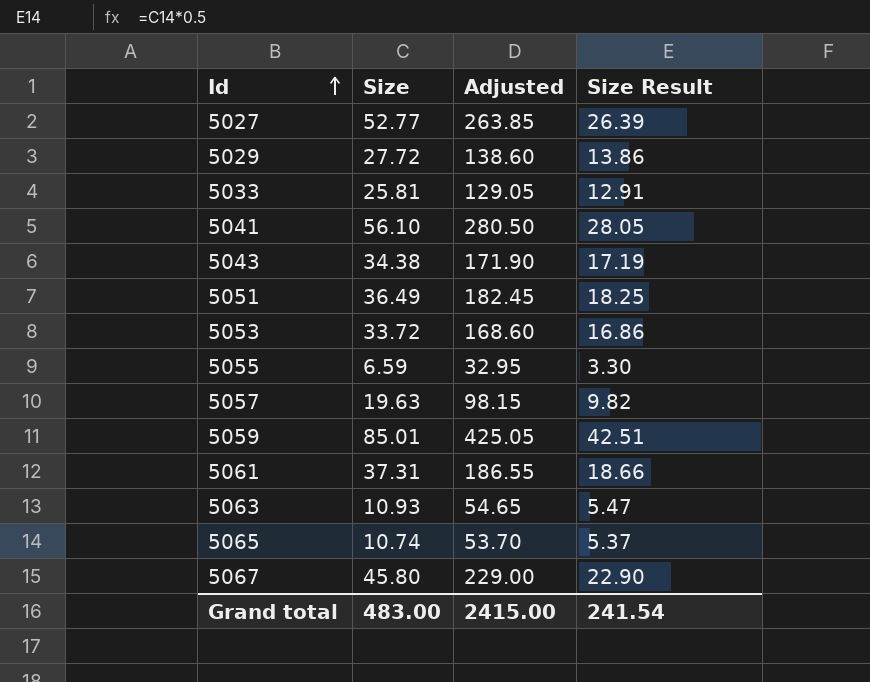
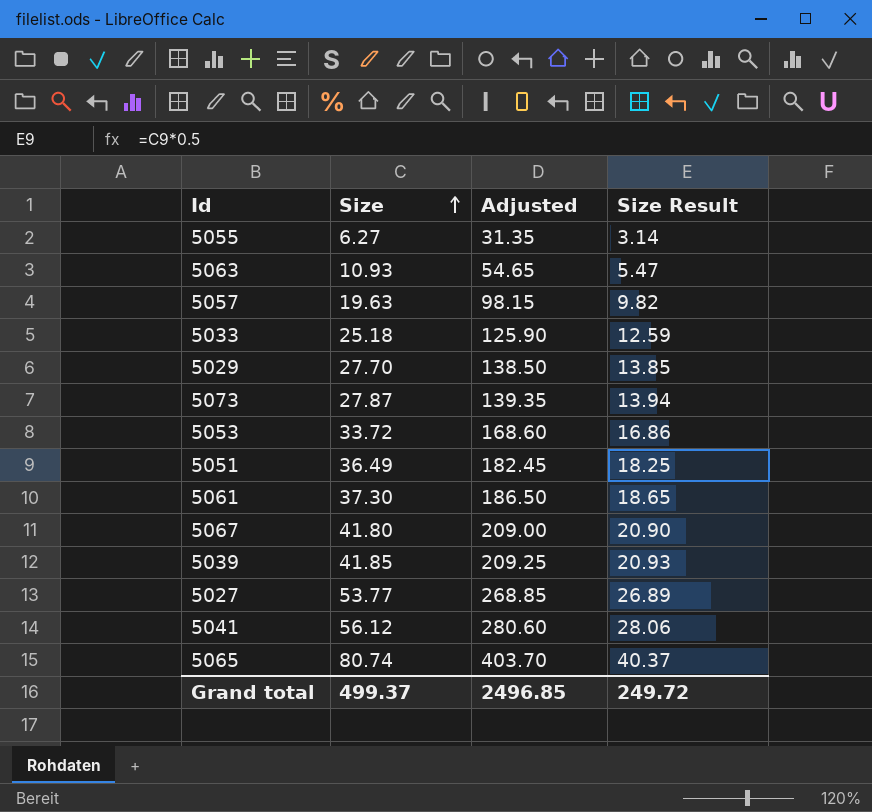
row order: Id ascending -> Size ascending
row 5043: 34.38 | 171.90 | 17.19 -> none
row 5059: 85.01 | 425.05 | 42.51 -> none
5055 | Size: 6.59 -> 6.27
5055 | Adjusted: 32.95 -> 31.35
5055 | Size Result: 3.30 -> 3.14
5033 | Size: 25.81 -> 25.18
5033 | Adjusted: 129.05 -> 125.90
5033 | Size Result: 12.91 -> 12.59
5029 | Size: 27.72 -> 27.70
5029 | Adjusted: 138.60 -> 138.50
5029 | Size Result: 13.86 -> 13.85
row 5073: none -> 27.87 | 139.35 | 13.94
5061 | Size: 37.31 -> 37.30
5061 | Adjusted: 186.55 -> 186.50
5061 | Size Result: 18.66 -> 18.65
5067 | Size: 45.80 -> 41.80
5067 | Adjusted: 229.00 -> 209.00
5067 | Size Result: 22.90 -> 20.90
row 5039: none -> 41.85 | 209.25 | 20.93
5027 | Size: 52.77 -> 53.77
5027 | Adjusted: 263.85 -> 268.85
5027 | Size Result: 26.39 -> 26.89
5041 | Size: 56.10 -> 56.12
5041 | Adjusted: 280.50 -> 280.60
5041 | Size Result: 28.05 -> 28.06
5065 | Size: 10.74 -> 80.74
5065 | Adjusted: 53.70 -> 403.70
5065 | Size Result: 5.37 -> 40.37
Grand total | Size: 483.00 -> 499.37
Grand total | Adjusted: 2415.00 -> 2496.85
Grand total | Size Result: 241.54 -> 249.72

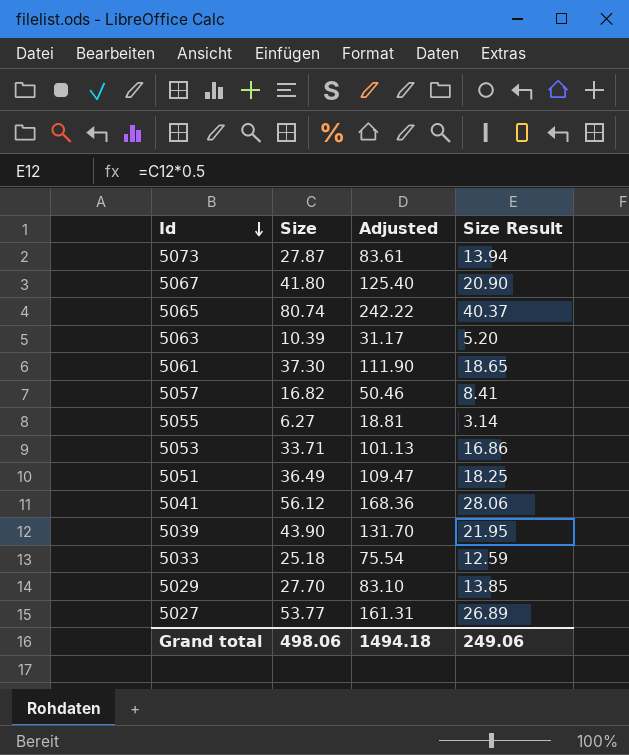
row order: Size ascending -> Id descending
column Adjusted | formula: [Size] * 5 -> [Size] * 3
5063 | Size: 10.93 -> 10.39
5063 | Size Result: 5.47 -> 5.20
5057 | Size: 19.63 -> 16.82
5057 | Size Result: 9.82 -> 8.41
5053 | Size: 33.72 -> 33.71
5039 | Size: 41.85 -> 43.90
5039 | Size Result: 20.93 -> 21.95
Grand total | Size: 499.37 -> 498.06
Grand total | Adjusted: 2496.85 -> 1494.18
Grand total | Size Result: 249.72 -> 249.06

